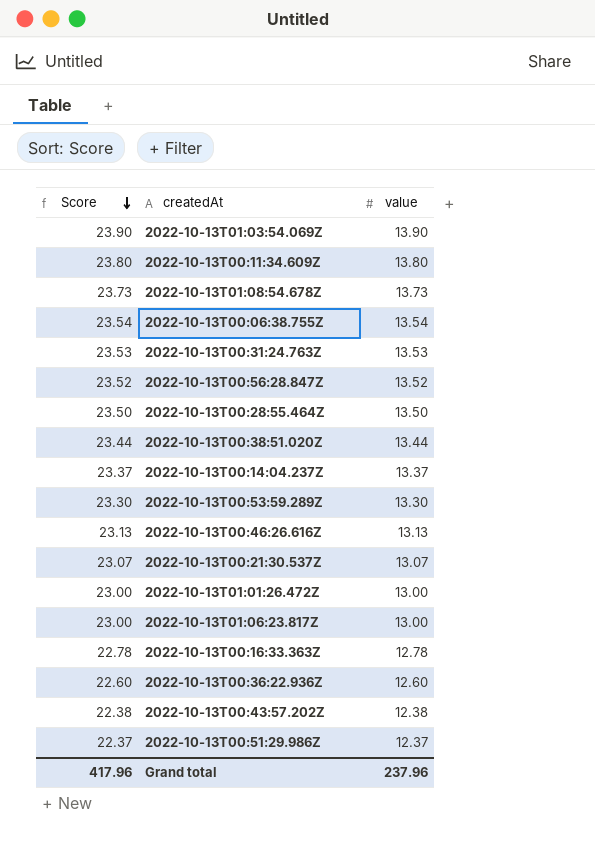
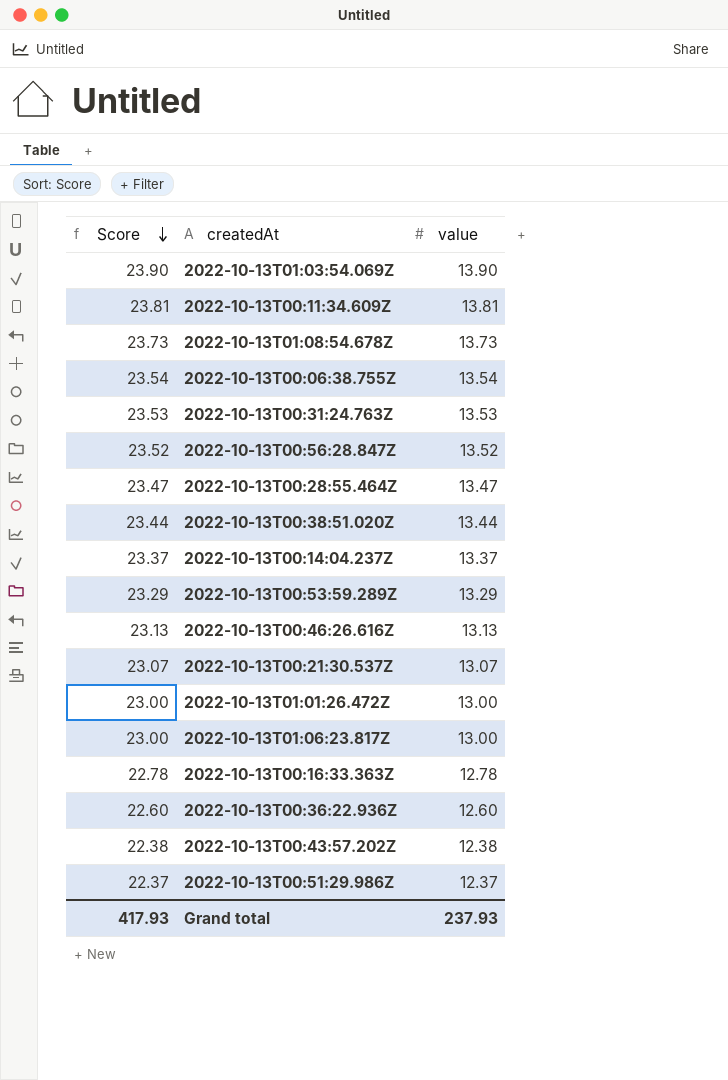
2022-10-13T00:11:34.609Z | Score: 23.80 -> 23.81
2022-10-13T00:11:34.609Z | value: 13.80 -> 13.81
2022-10-13T00:28:55.464Z | Score: 23.50 -> 23.47
2022-10-13T00:28:55.464Z | value: 13.50 -> 13.47
2022-10-13T00:53:59.289Z | Score: 23.30 -> 23.29
2022-10-13T00:53:59.289Z | value: 13.30 -> 13.29
Grand total | Score: 417.96 -> 417.93
Grand total | value: 237.96 -> 237.93

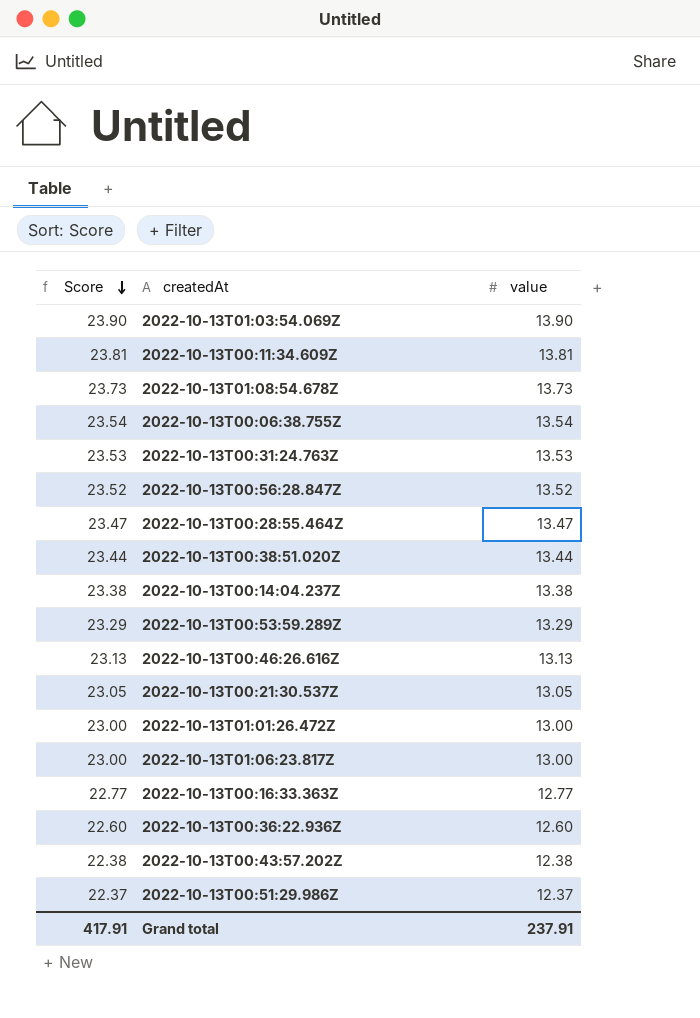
2022-10-13T00:14:04.237Z | Score: 23.37 -> 23.38
2022-10-13T00:14:04.237Z | value: 13.37 -> 13.38
2022-10-13T00:21:30.537Z | Score: 23.07 -> 23.05
2022-10-13T00:21:30.537Z | value: 13.07 -> 13.05
2022-10-13T00:16:33.363Z | Score: 22.78 -> 22.77
2022-10-13T00:16:33.363Z | value: 12.78 -> 12.77
Grand total | Score: 417.93 -> 417.91
Grand total | value: 237.93 -> 237.91

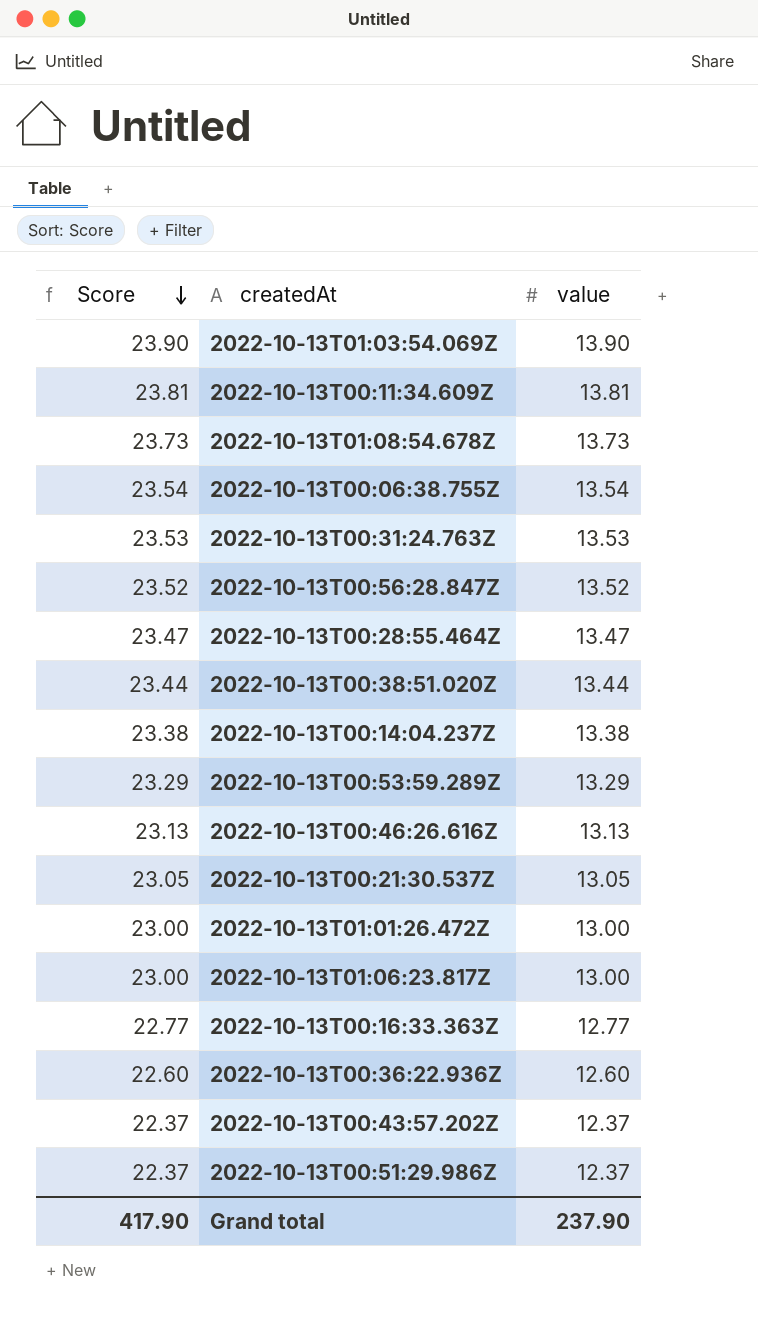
2022-10-13T00:43:57.202Z | Score: 22.38 -> 22.37
2022-10-13T00:43:57.202Z | value: 12.38 -> 12.37
Grand total | Score: 417.91 -> 417.90
Grand total | value: 237.91 -> 237.90

